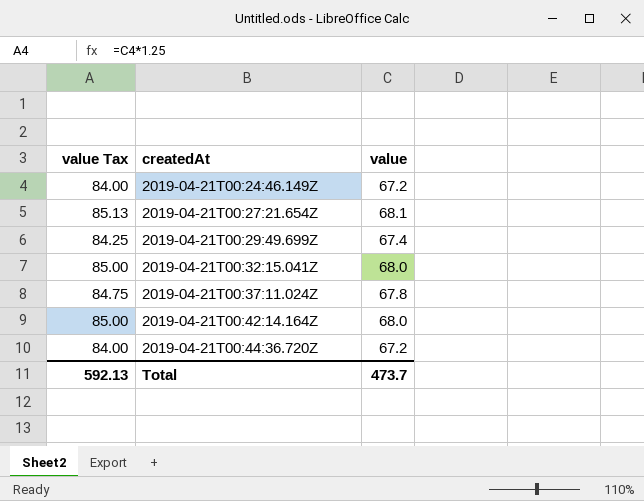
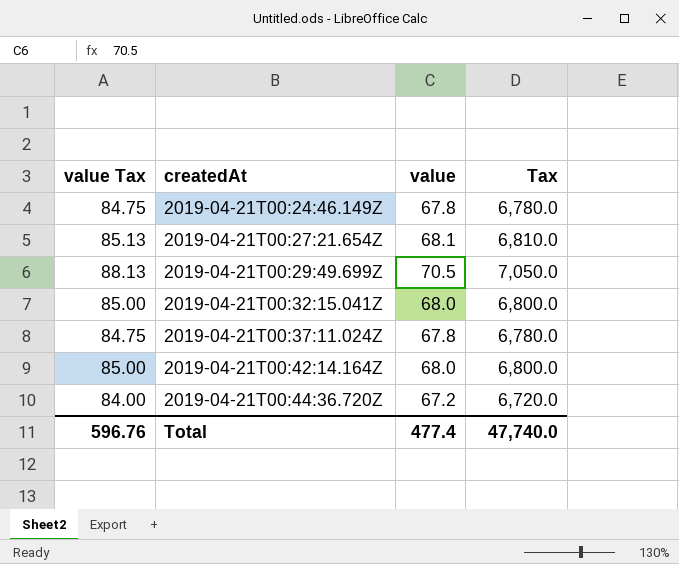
column Tax | formula: none -> [value] * 100
2019-04-21T00:24:46.149Z | value Tax: 84.00 -> 84.75
2019-04-21T00:24:46.149Z | value: 67.2 -> 67.8
2019-04-21T00:29:49.699Z | value Tax: 84.25 -> 88.13
2019-04-21T00:29:49.699Z | value: 67.4 -> 70.5
Total | value Tax: 592.13 -> 596.76
Total | value: 473.7 -> 477.4

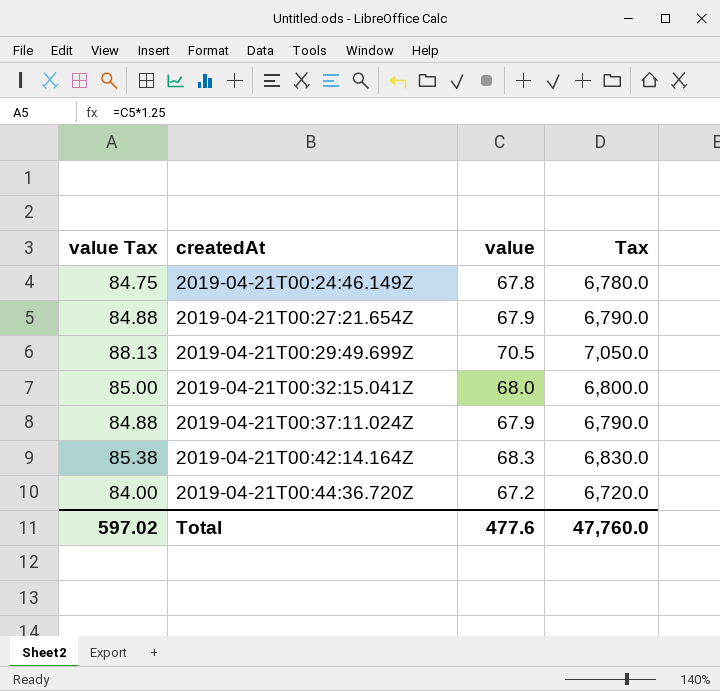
2019-04-21T00:27:21.654Z | value Tax: 85.13 -> 84.88
2019-04-21T00:27:21.654Z | value: 68.1 -> 67.9
2019-04-21T00:27:21.654Z | Tax: 6,810.0 -> 6,790.0
2019-04-21T00:37:11.024Z | value Tax: 84.75 -> 84.88
2019-04-21T00:37:11.024Z | value: 67.8 -> 67.9
2019-04-21T00:37:11.024Z | Tax: 6,780.0 -> 6,790.0
2019-04-21T00:42:14.164Z | value Tax: 85.00 -> 85.38
2019-04-21T00:42:14.164Z | value: 68.0 -> 68.3
2019-04-21T00:42:14.164Z | Tax: 6,800.0 -> 6,830.0
Total | value Tax: 596.76 -> 597.02
Total | value: 477.4 -> 477.6
Total | Tax: 47,740.0 -> 47,760.0

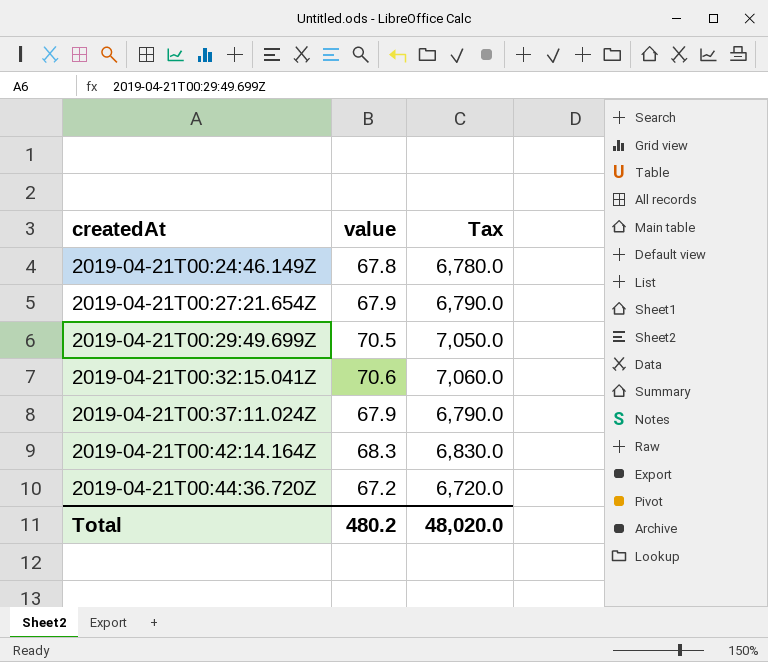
column value Tax | formula: [value] * 1.25 -> none
2019-04-21T00:32:15.041Z | value: 68.0 -> 70.6
2019-04-21T00:32:15.041Z | Tax: 6,800.0 -> 7,060.0
Total | value: 477.6 -> 480.2
Total | Tax: 47,760.0 -> 48,020.0

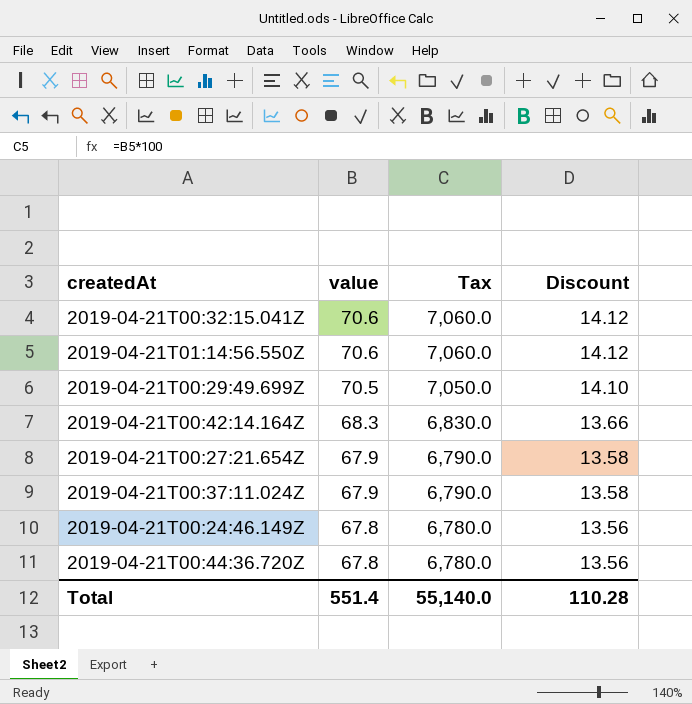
row order: createdAt ascending -> value descending
column Discount | formula: none -> [value] * 0.2
row 2019-04-21T01:14:56.550Z: none -> 70.6 | 7,060.0 | 14.12
2019-04-21T00:44:36.720Z | value: 67.2 -> 67.8
2019-04-21T00:44:36.720Z | Tax: 6,720.0 -> 6,780.0
Total | value: 480.2 -> 551.4
Total | Tax: 48,020.0 -> 55,140.0

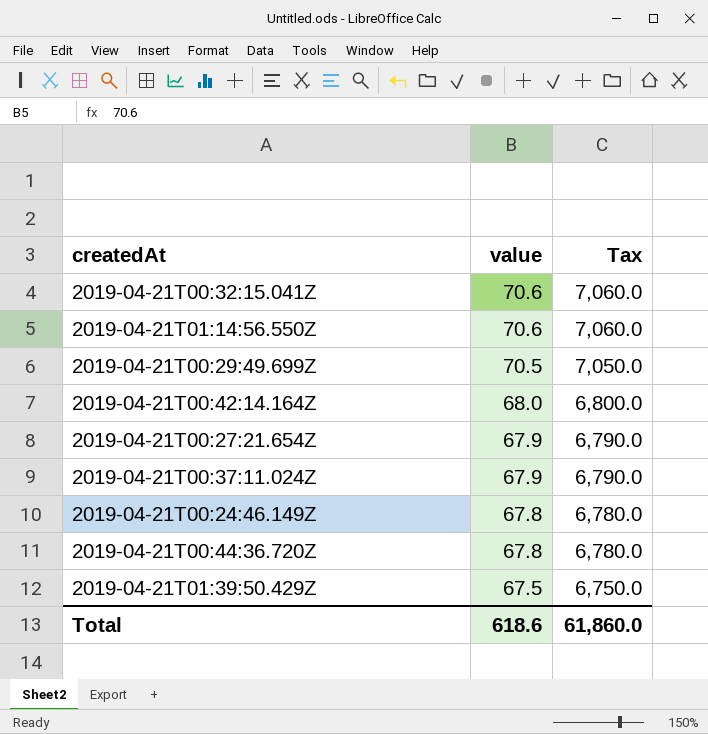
column Discount | formula: [value] * 0.2 -> none
2019-04-21T00:42:14.164Z | value: 68.3 -> 68.0
2019-04-21T00:42:14.164Z | Tax: 6,830.0 -> 6,800.0
row 2019-04-21T01:39:50.429Z: none -> 67.5 | 6,750.0
Total | value: 551.4 -> 618.6
Total | Tax: 55,140.0 -> 61,860.0

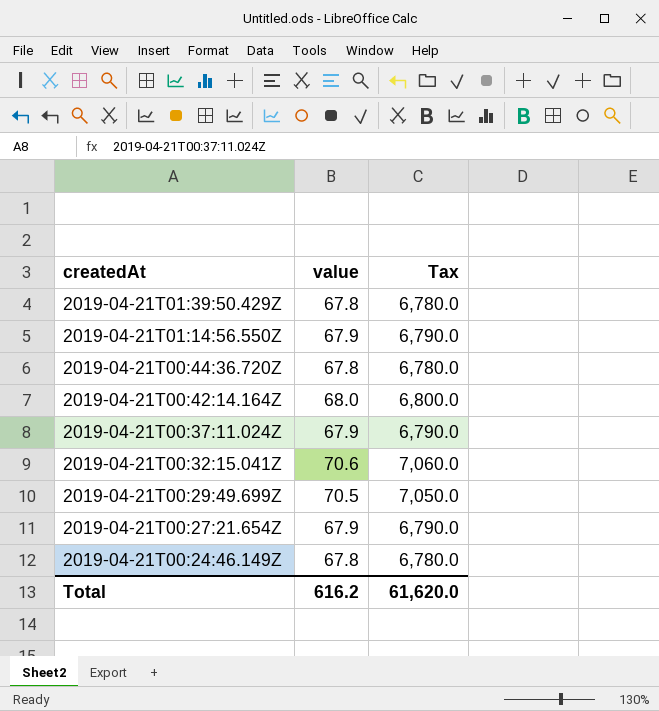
row order: value descending -> createdAt descending
2019-04-21T01:39:50.429Z | value: 67.5 -> 67.8
2019-04-21T01:39:50.429Z | Tax: 6,750.0 -> 6,780.0
2019-04-21T01:14:56.550Z | value: 70.6 -> 67.9
2019-04-21T01:14:56.550Z | Tax: 7,060.0 -> 6,790.0
Total | value: 618.6 -> 616.2
Total | Tax: 61,860.0 -> 61,620.0

